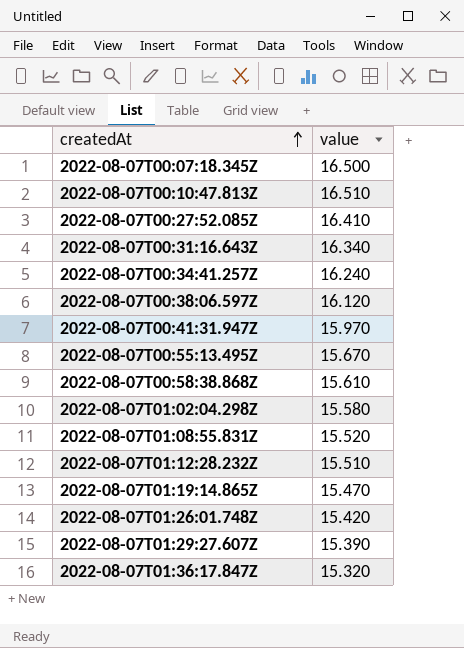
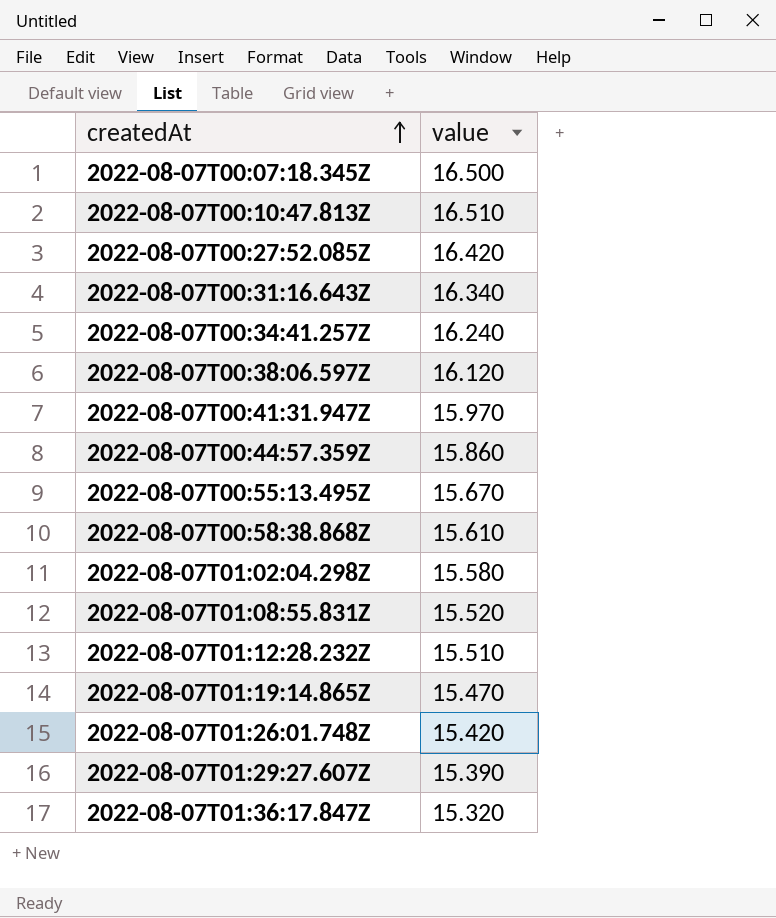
2022-08-07T00:27:52.085Z | value: 16.410 -> 16.420
row 2022-08-07T00:44:57.359Z: none -> 15.860

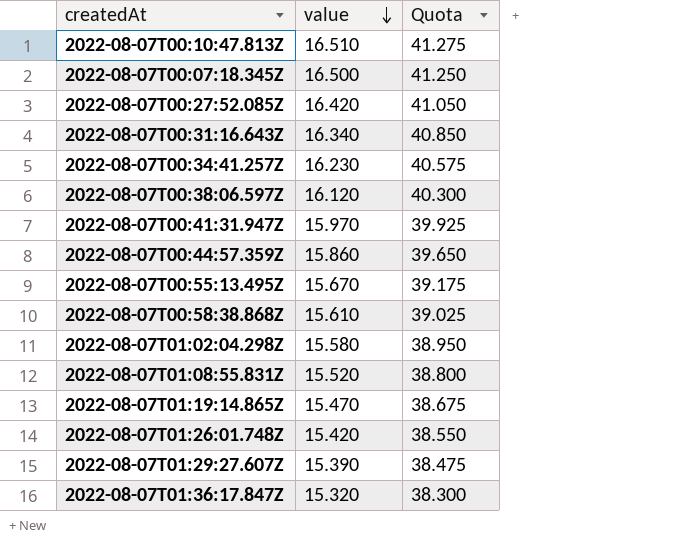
row order: createdAt ascending -> value descending
column Quota | formula: none -> [value] * 2.5
row 2022-08-07T01:12:28.232Z: 15.510 -> none
2022-08-07T00:34:41.257Z | value: 16.240 -> 16.230

